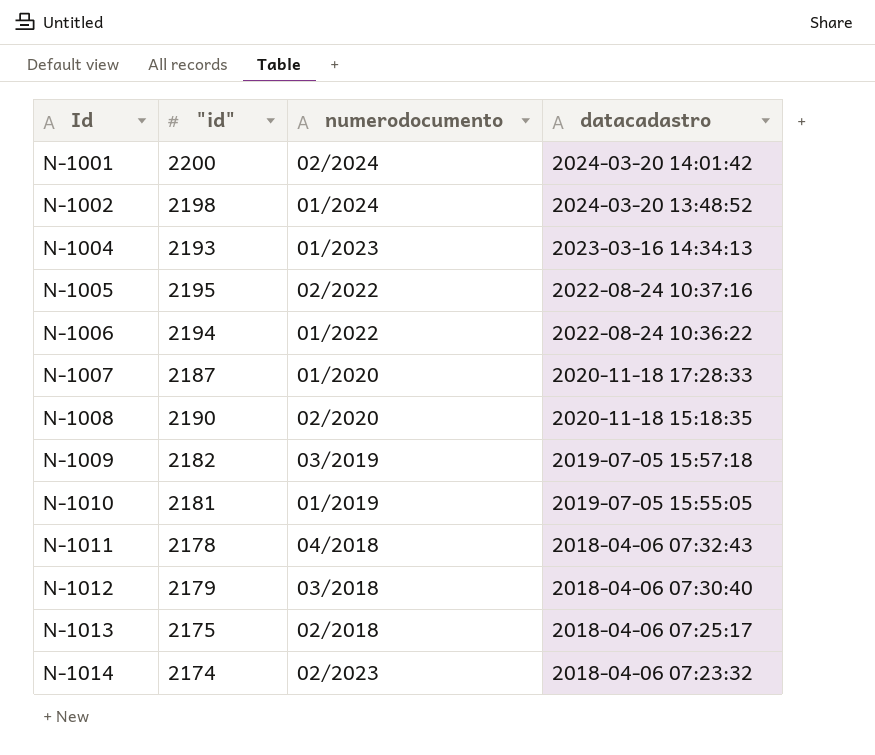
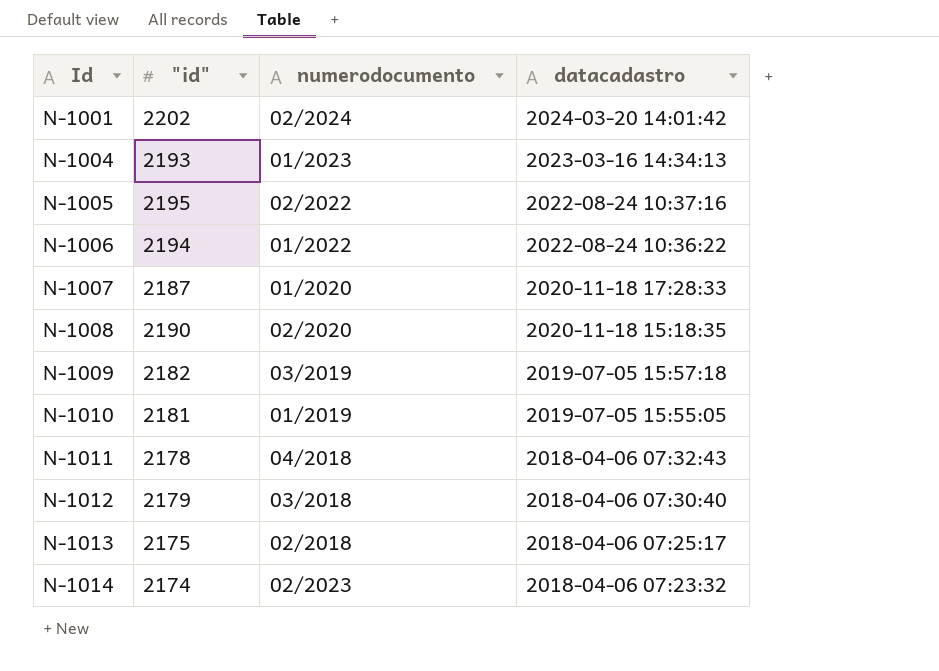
row N-1002: 2198 | 01/2024 | 2024-03-20 13:48:52 -> none
N-1001 | "id": 2200 -> 2202

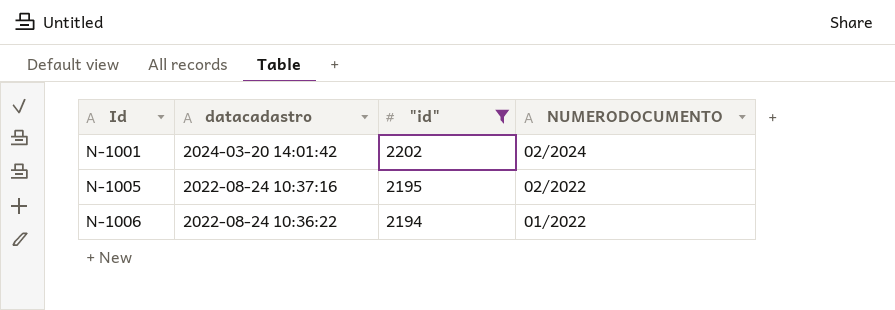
filter: none -> "id" >= 2194
column datacadastro | position: 4 -> 2
column name: numerodocumento -> NUMERODOCUMENTO

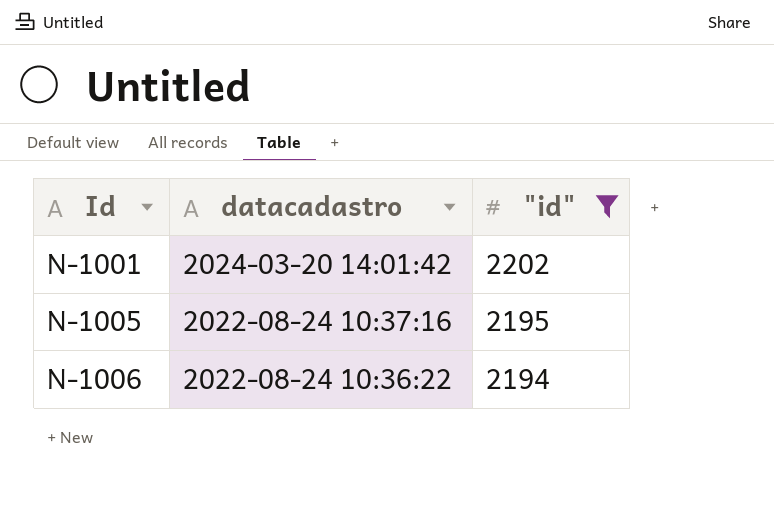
column NUMERODOCUMENTO | position: 4 -> none

